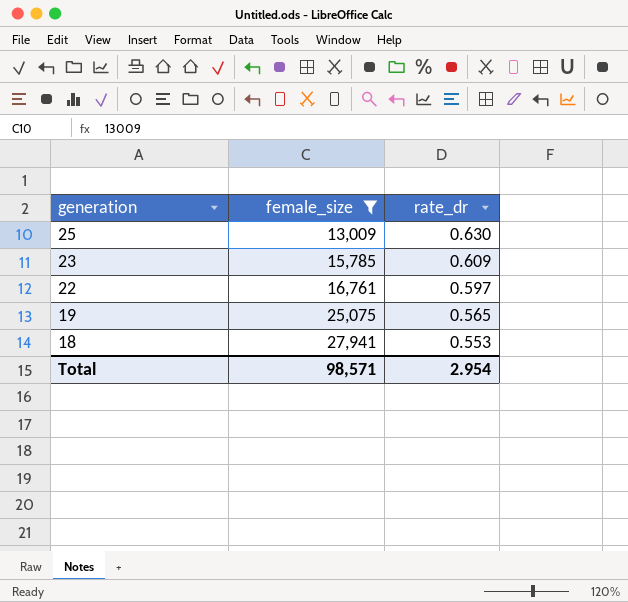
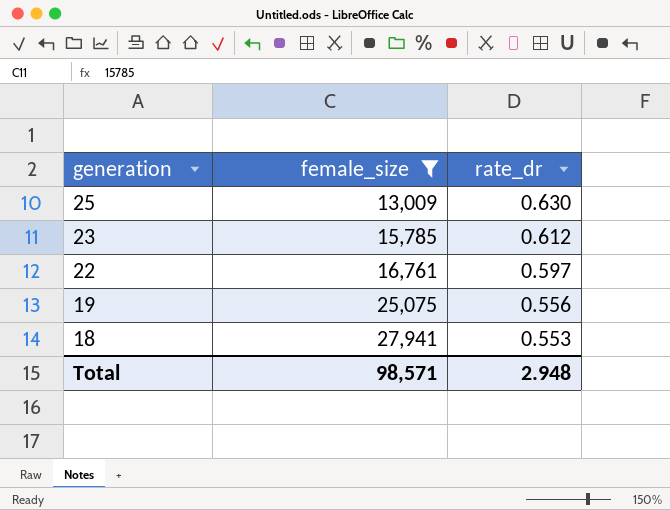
23 | rate_dr: 0.609 -> 0.612
19 | rate_dr: 0.565 -> 0.556
Total | rate_dr: 2.954 -> 2.948

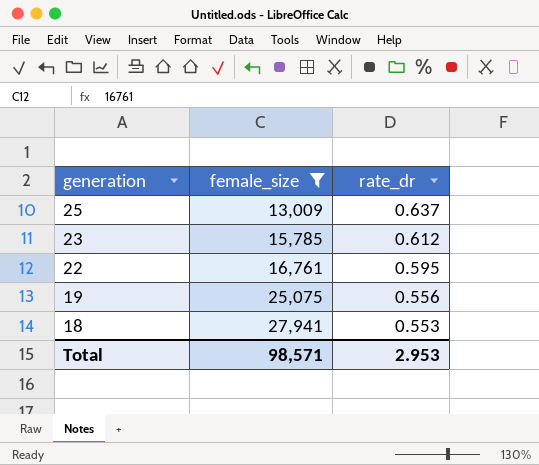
25 | rate_dr: 0.630 -> 0.637
22 | rate_dr: 0.597 -> 0.595
Total | rate_dr: 2.948 -> 2.953

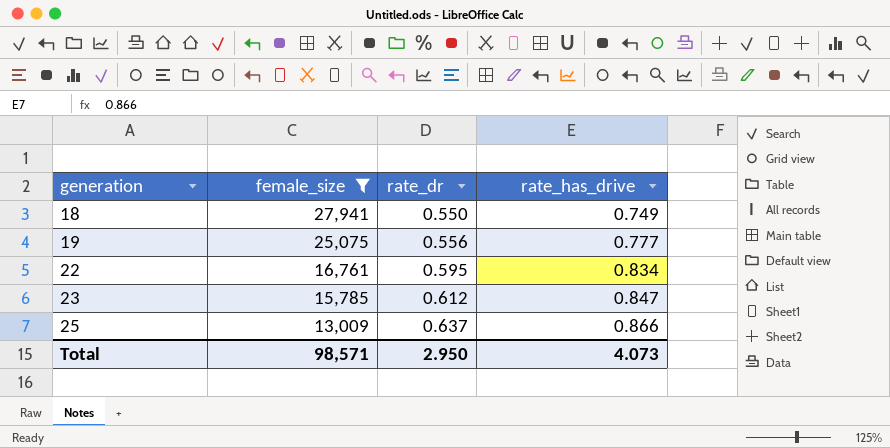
row order: generation descending -> generation ascending
column rate_has_drive | position: none -> 4
18 | rate_dr: 0.553 -> 0.550
Total | rate_dr: 2.953 -> 2.950

